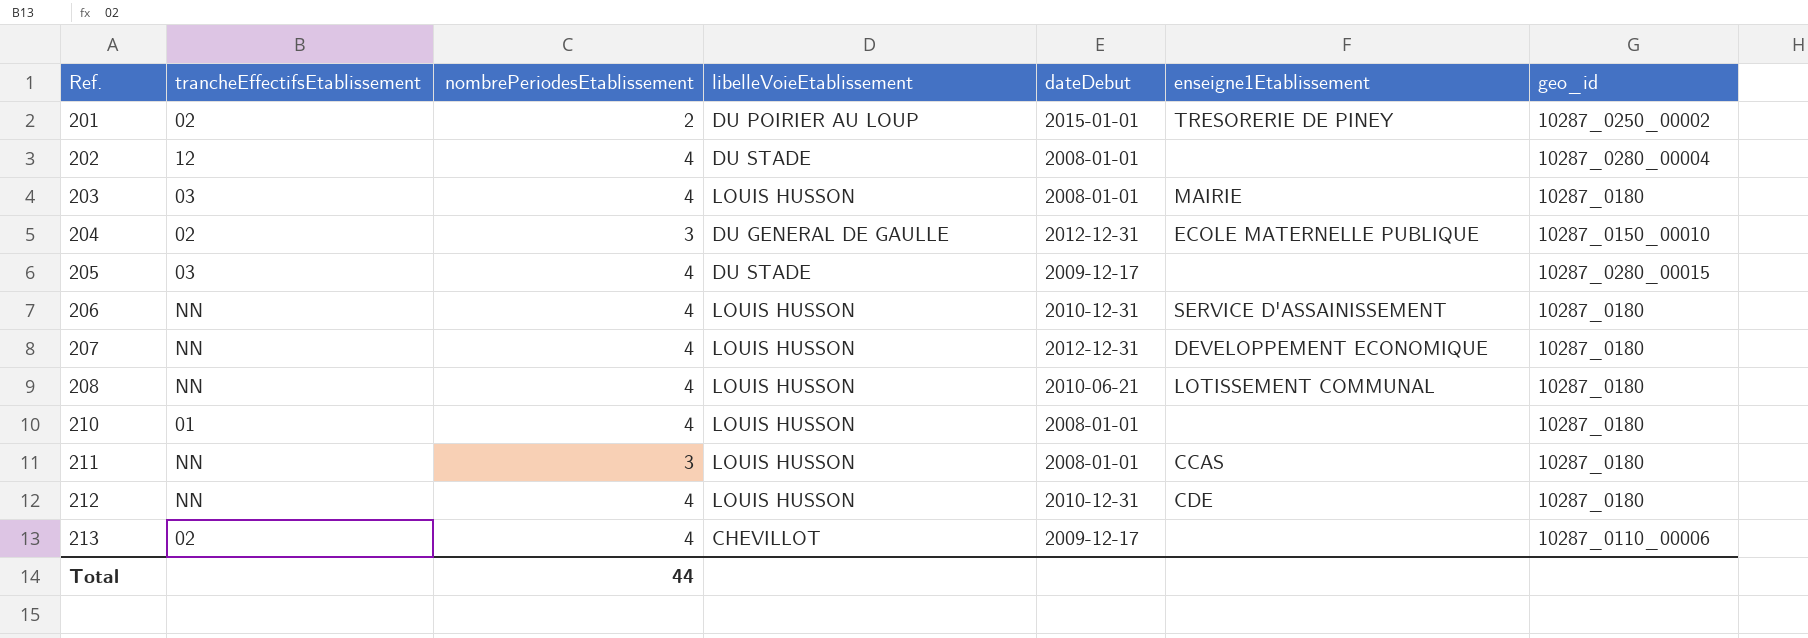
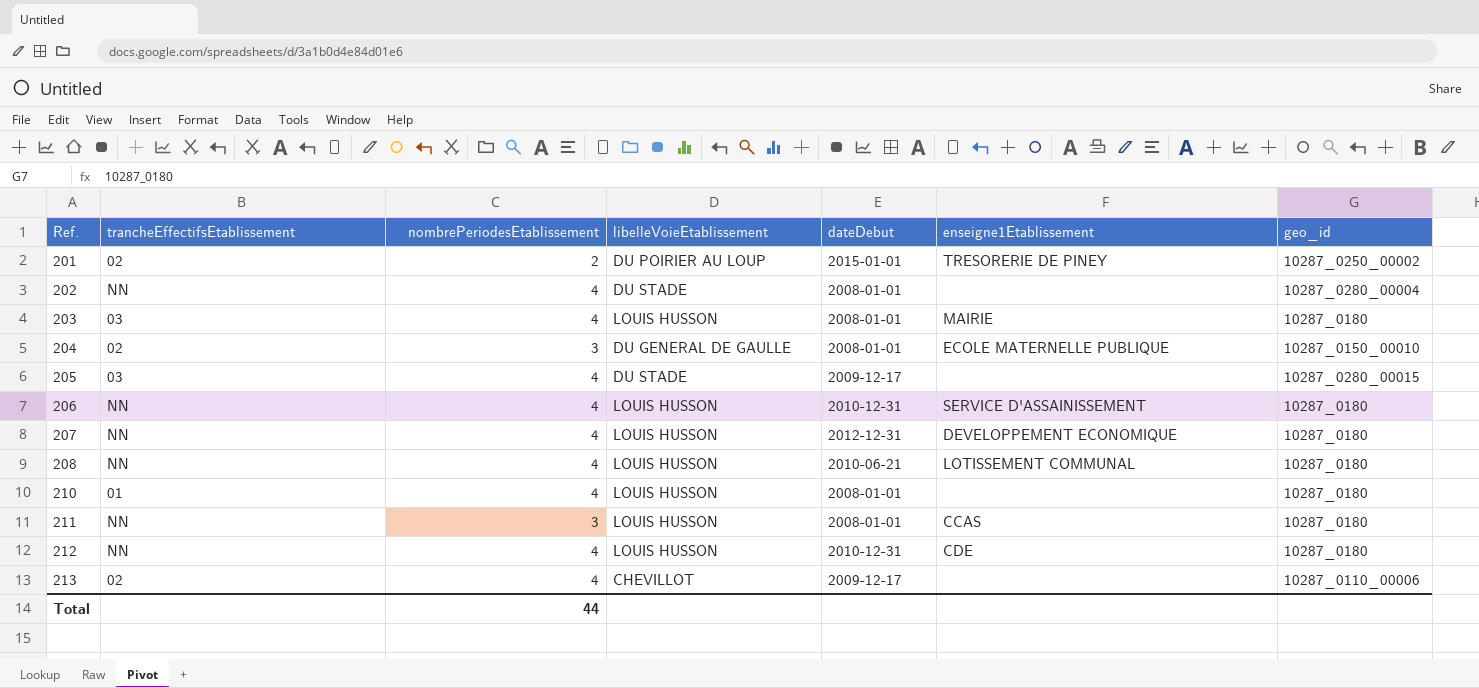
202 | trancheEffectifsEtablissement: 12 -> NN
204 | dateDebut: 2012-12-31 -> 2008-01-01

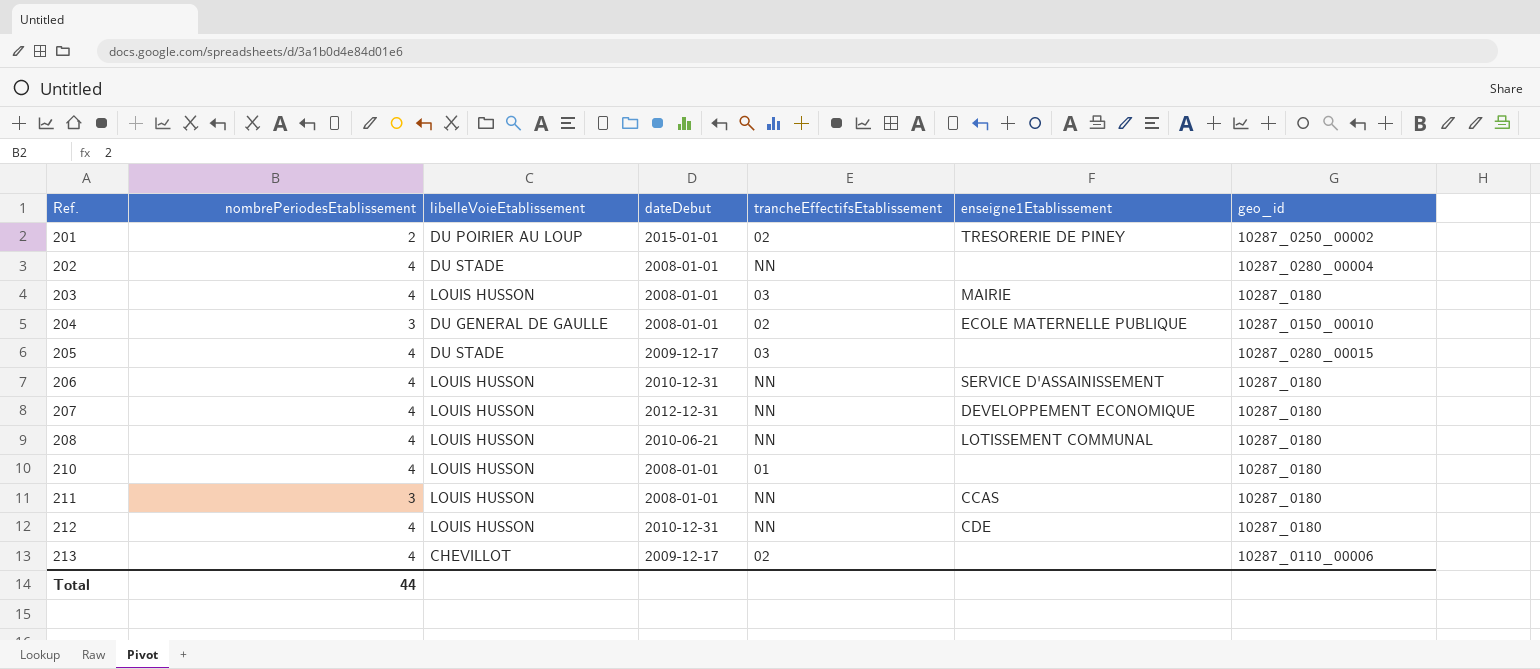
column trancheEffectifsEtablissement | position: 2 -> 5

